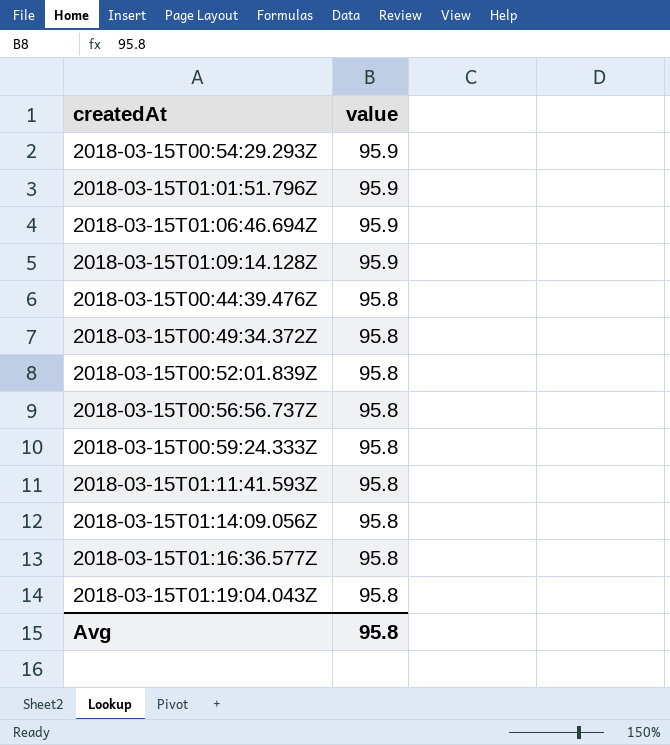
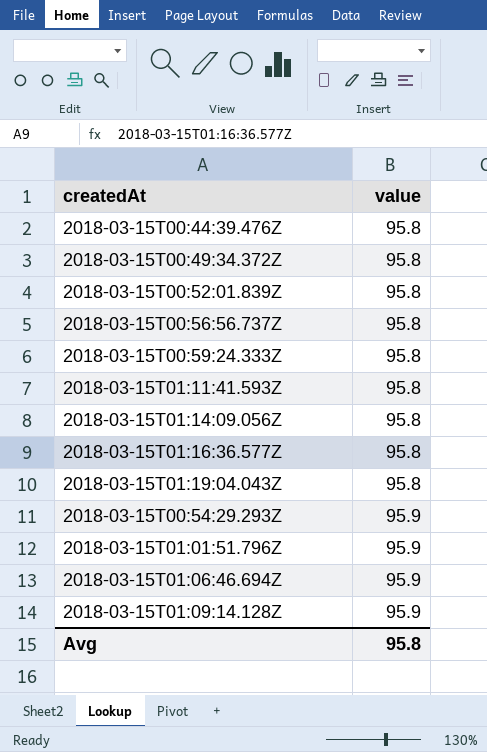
row order: value descending -> value ascending

